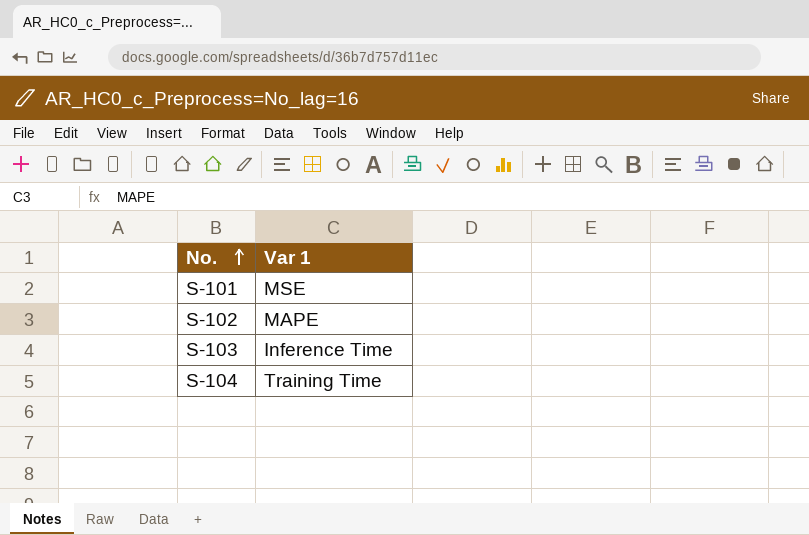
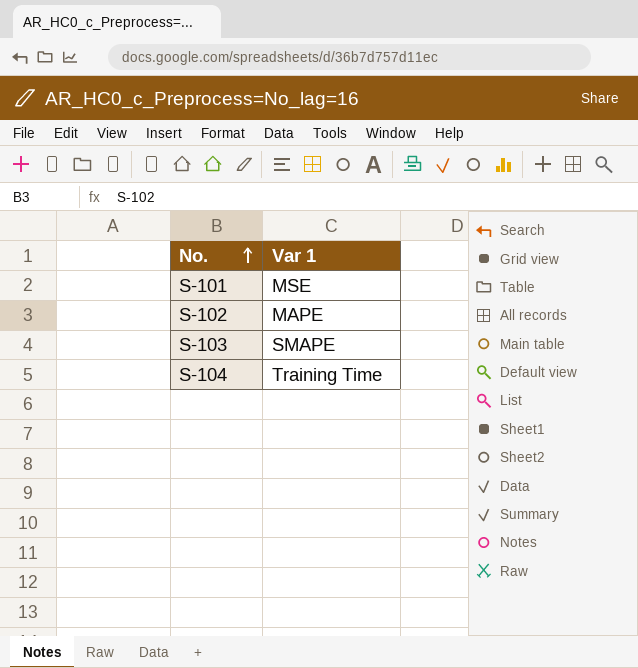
S-103 | Var 1: Inference Time -> SMAPE

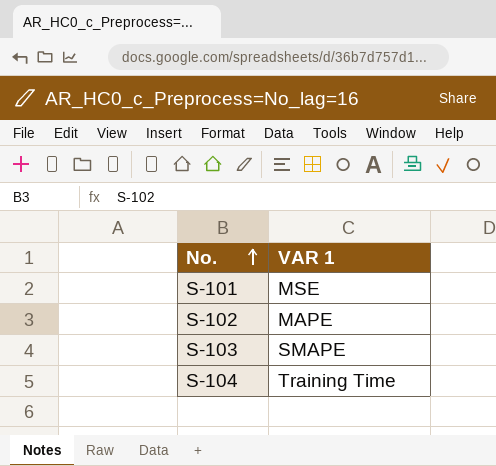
column name: Var 1 -> VAR 1

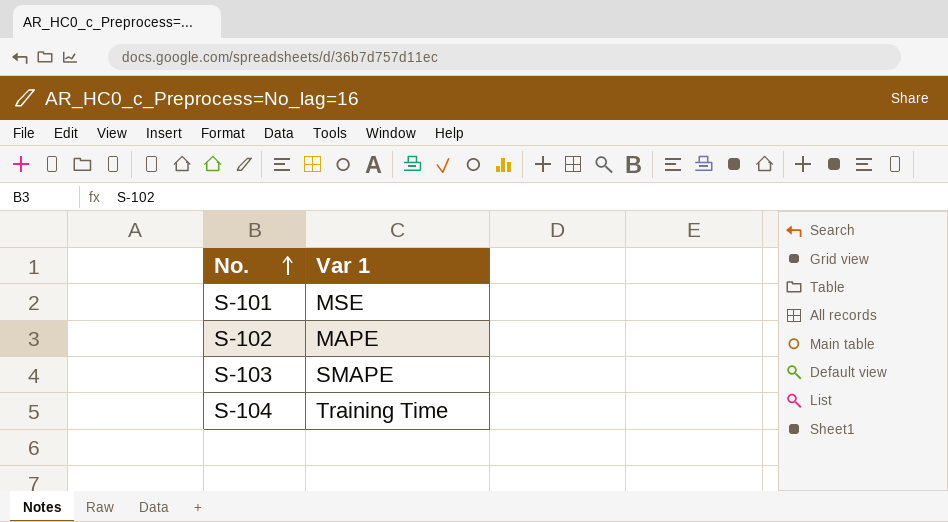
column name: VAR 1 -> Var 1

